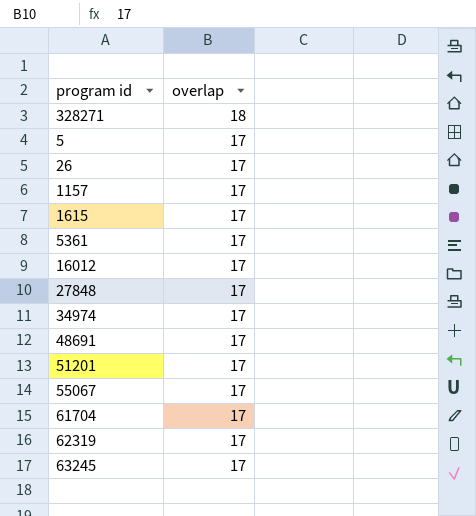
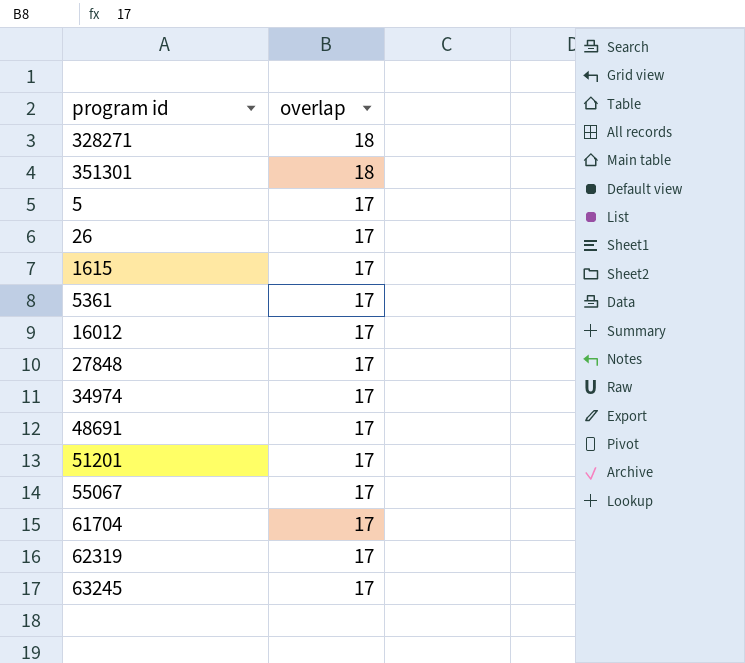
row 1157: 17 -> none
row 351301: none -> 18

